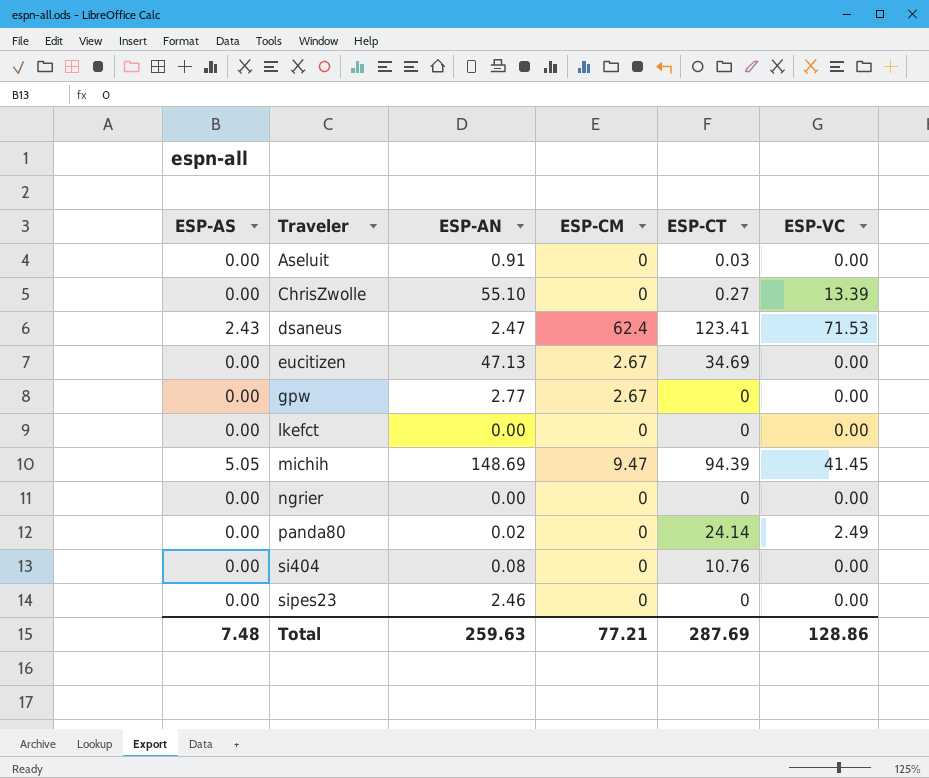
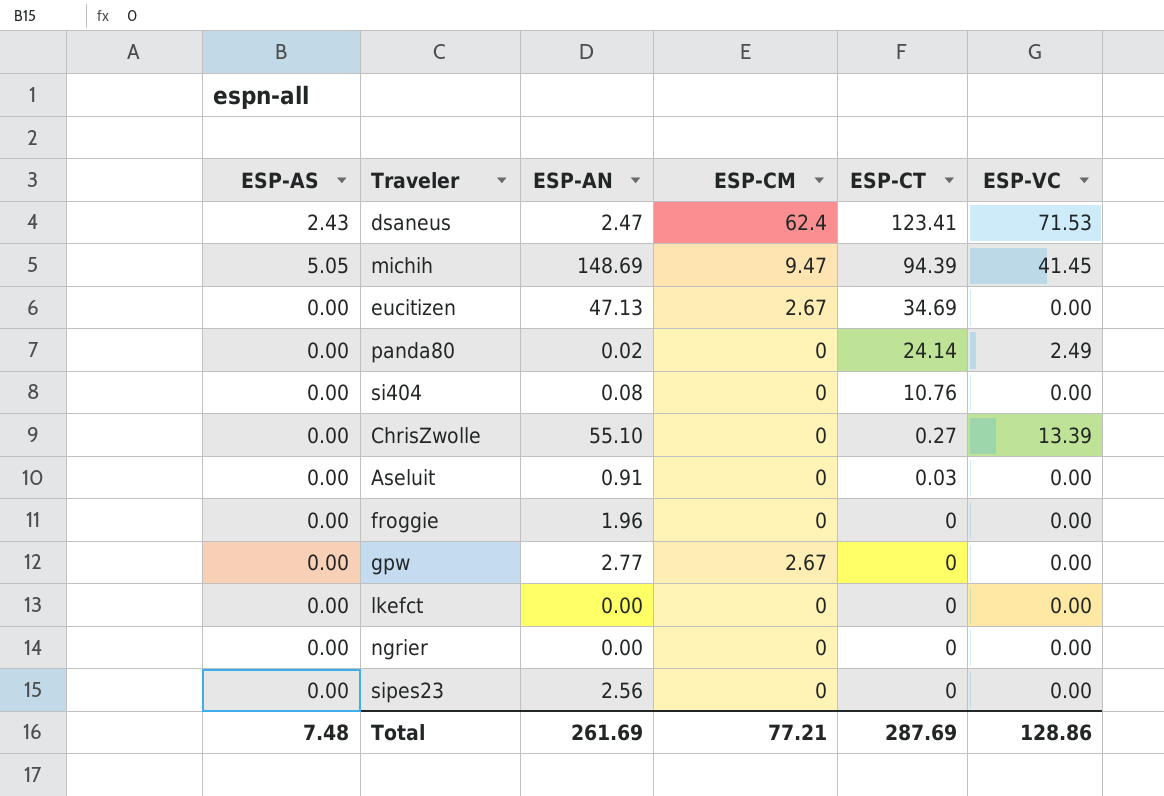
row order: Traveler ascending -> ESP-CT descending
row froggie: none -> 0.00 | 1.96 | 0 | 0 | 0.00
sipes23 | ESP-AN: 2.46 -> 2.56
Total | ESP-AN: 259.63 -> 261.69

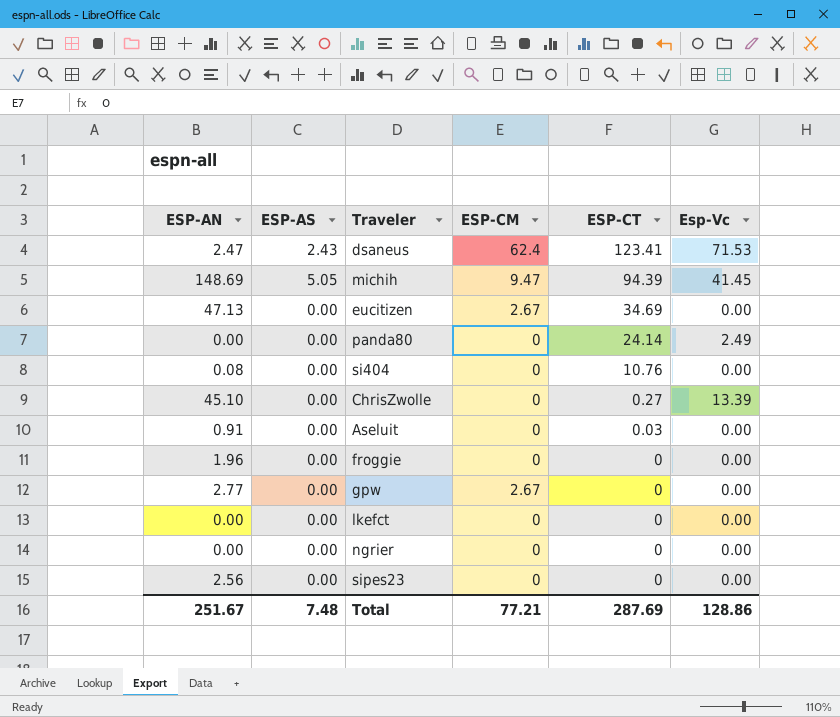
column ESP-AN | position: 3 -> 1
column name: ESP-VC -> Esp-Vc
panda80 | ESP-AN: 0.02 -> 0.00
ChrisZwolle | ESP-AN: 55.10 -> 45.10
Total | ESP-AN: 261.69 -> 251.67

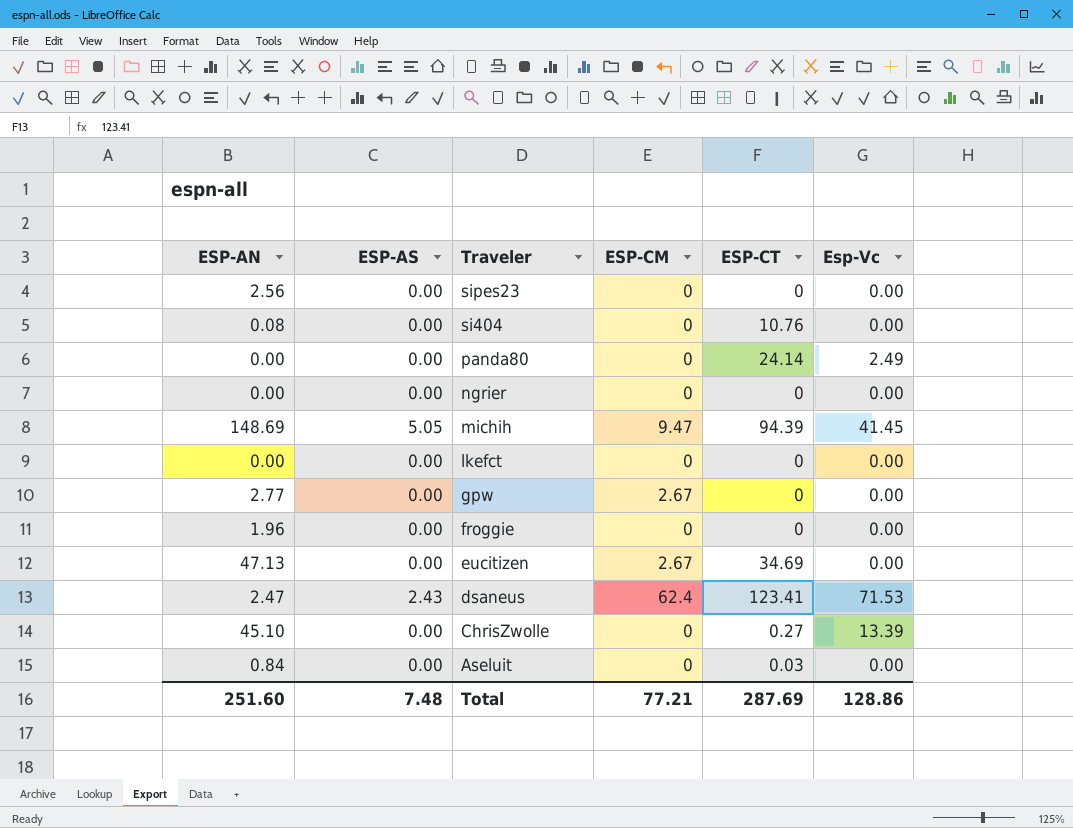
row order: ESP-CT descending -> Traveler descending
Aseluit | ESP-AN: 0.91 -> 0.84
Total | ESP-AN: 251.67 -> 251.60

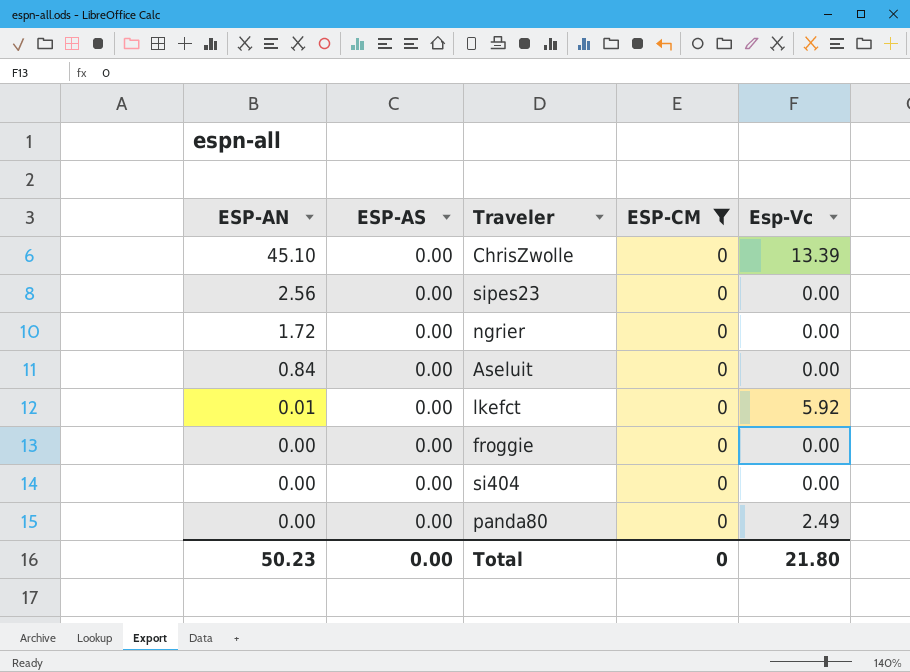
filter: none -> ESP-CM = 0
row order: Traveler descending -> ESP-AN descending
column ESP-CT | position: 5 -> none
ngrier | ESP-AN: 0.00 -> 1.72
lkefct | ESP-AN: 0.00 -> 0.01
lkefct | Esp-Vc: 0.00 -> 5.92
froggie | ESP-AN: 1.96 -> 0.00
si404 | ESP-AN: 0.08 -> 0.00
Total | ESP-AN: 251.60 -> 50.23
Total | ESP-AS: 7.48 -> 0.00
Total | ESP-CM: 77.21 -> 0
Total | Esp-Vc: 128.86 -> 21.80

